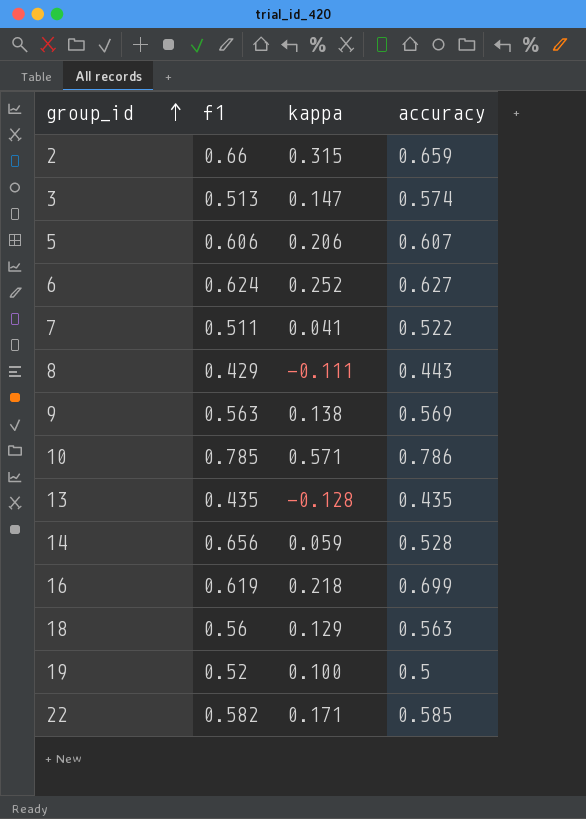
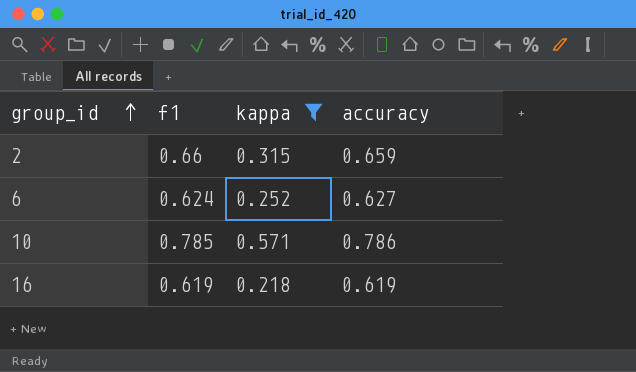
filter: none -> kappa >= 0.218
16 | accuracy: 0.699 -> 0.619

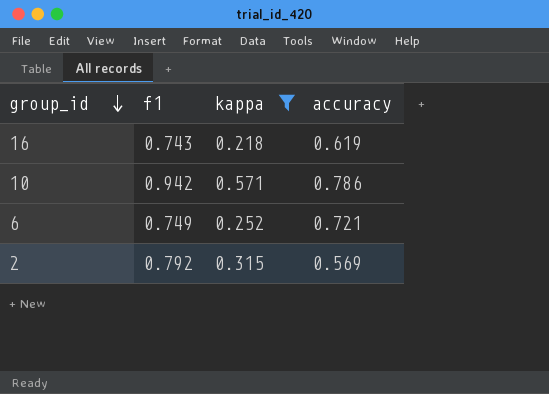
row order: group_id ascending -> group_id descending
16 | f1: 0.619 -> 0.743
10 | f1: 0.785 -> 0.942
6 | f1: 0.624 -> 0.749
6 | accuracy: 0.627 -> 0.721
2 | f1: 0.66 -> 0.792
2 | accuracy: 0.659 -> 0.569

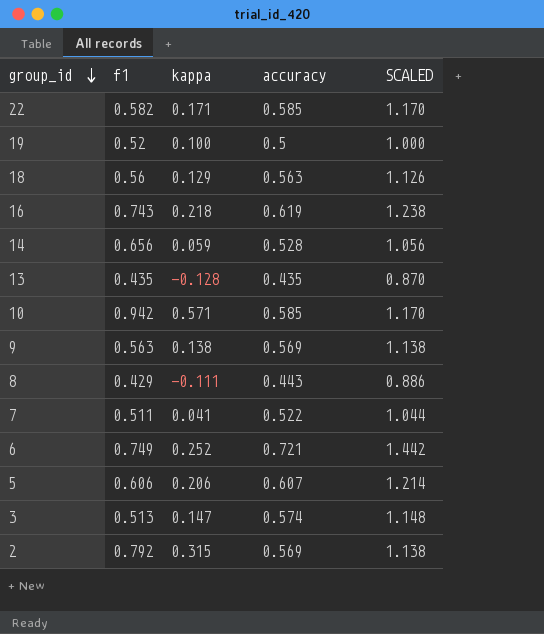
filter: kappa >= 0.218 -> none
column SCALED | formula: none -> [accuracy] * 2
10 | accuracy: 0.786 -> 0.585

